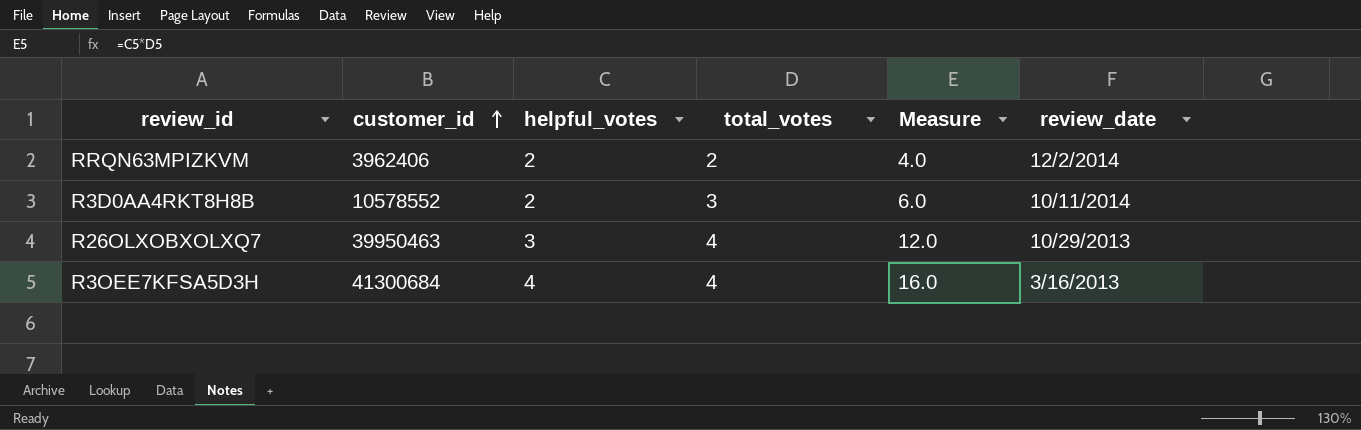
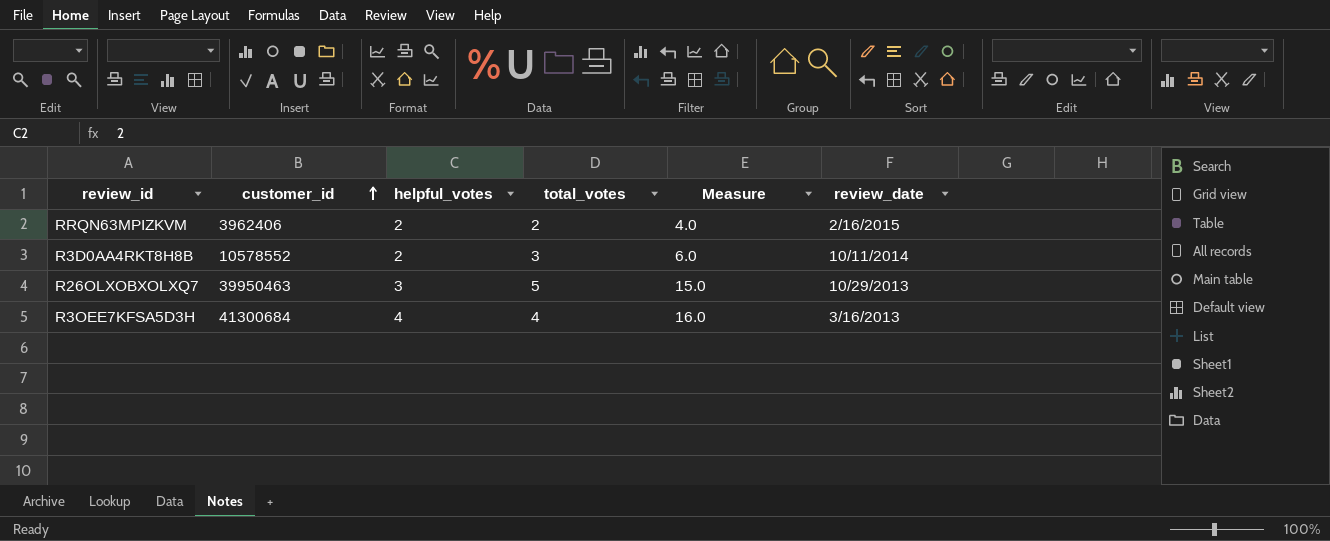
RRQN63MPIZKVM | review_date: 12/2/2014 -> 2/16/2015
R26OLXOBXOLXQ7 | total_votes: 4 -> 5
R26OLXOBXOLXQ7 | Measure: 12.0 -> 15.0

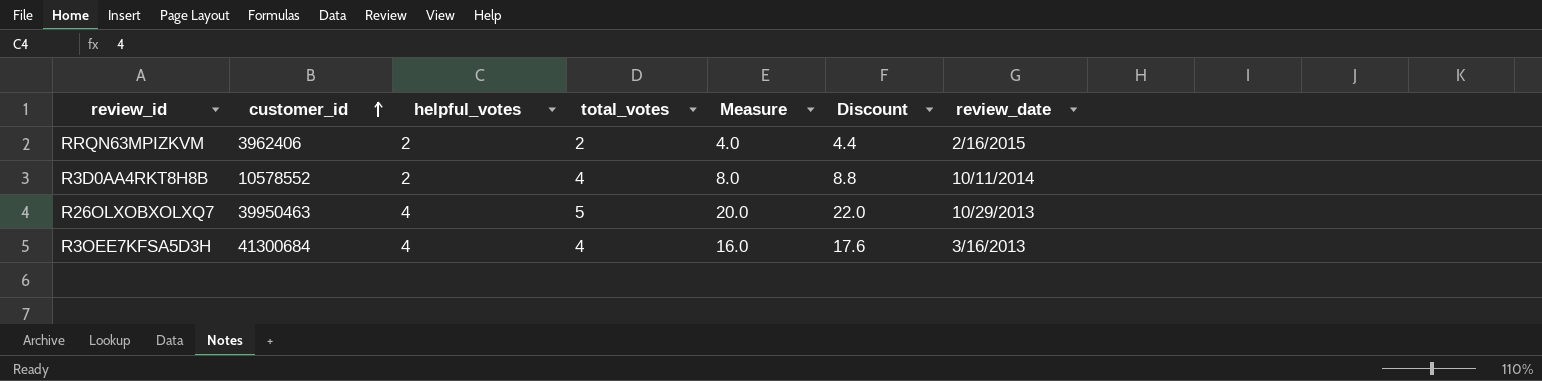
column Discount | formula: none -> [Measure] * 1.1
R3D0AA4RKT8H8B | total_votes: 3 -> 4
R3D0AA4RKT8H8B | Measure: 6.0 -> 8.0
R26OLXOBXOLXQ7 | helpful_votes: 3 -> 4
R26OLXOBXOLXQ7 | Measure: 15.0 -> 20.0

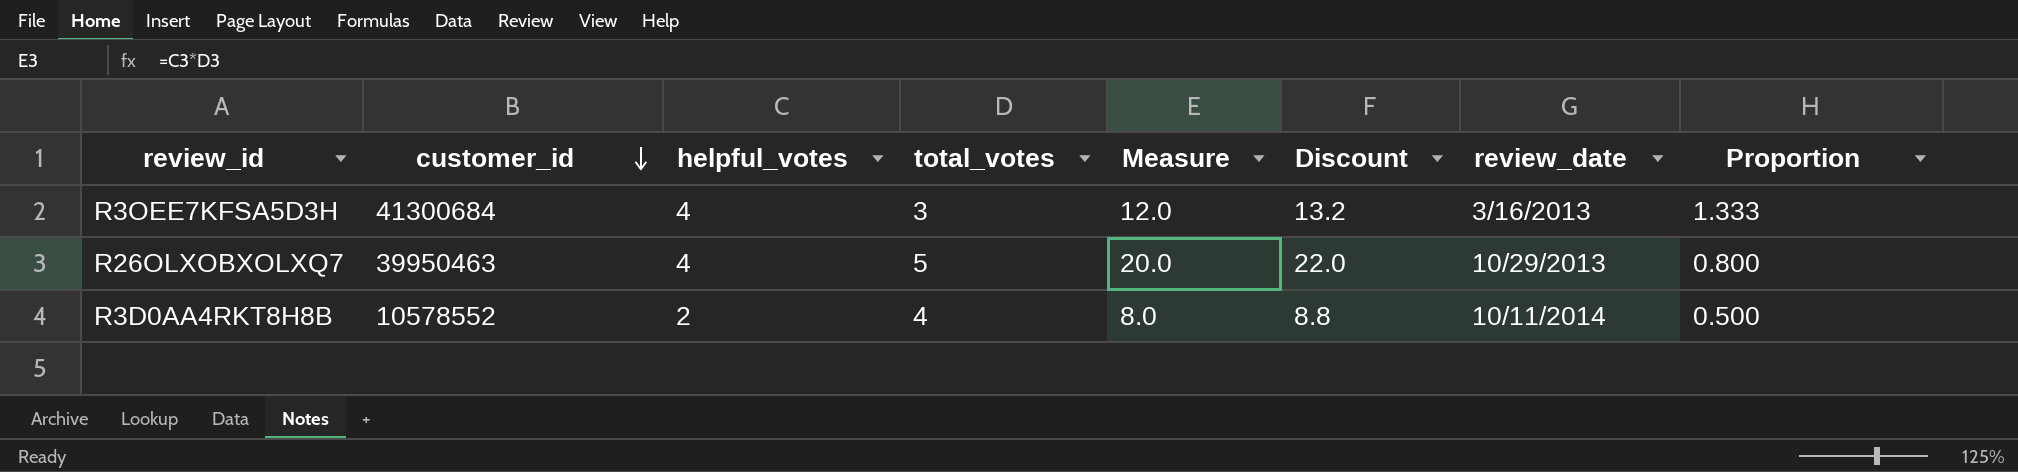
row order: customer_id ascending -> customer_id descending
column Proportion | formula: none -> [helpful_votes] / [total_votes]
row RRQN63MPIZKVM: 3962406 | 2 | 2 | 4.0 | 4.4 | 2/16/2015 -> none
R3OEE7KFSA5D3H | total_votes: 4 -> 3
R3OEE7KFSA5D3H | Measure: 16.0 -> 12.0
R3OEE7KFSA5D3H | Discount: 17.6 -> 13.2

